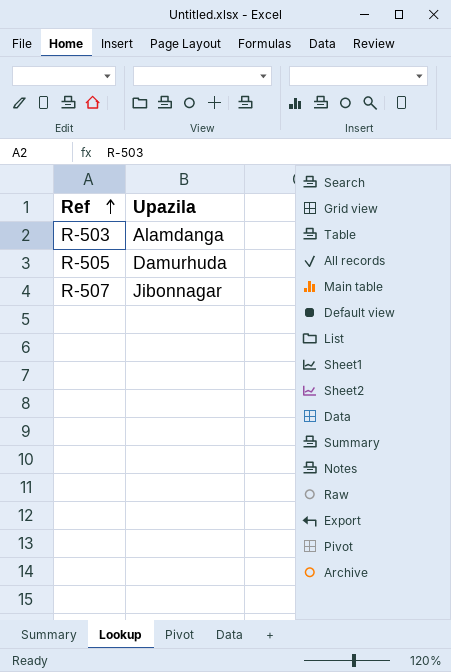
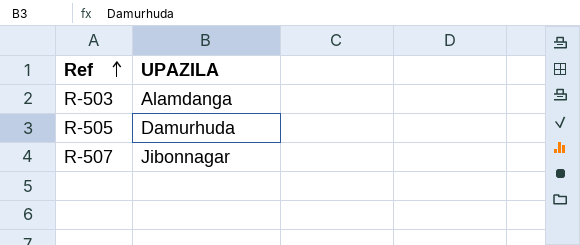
column name: Upazila -> UPAZILA

